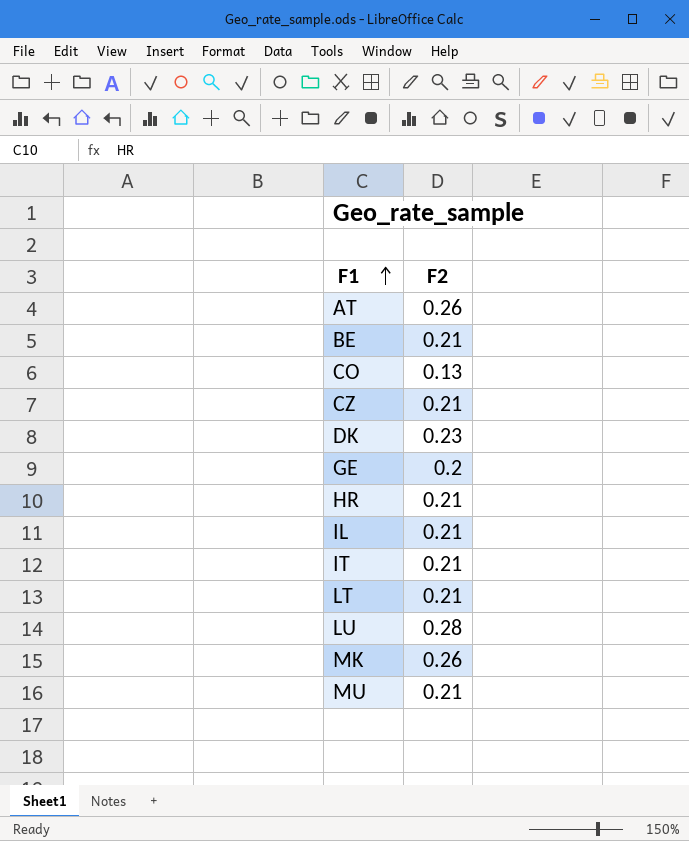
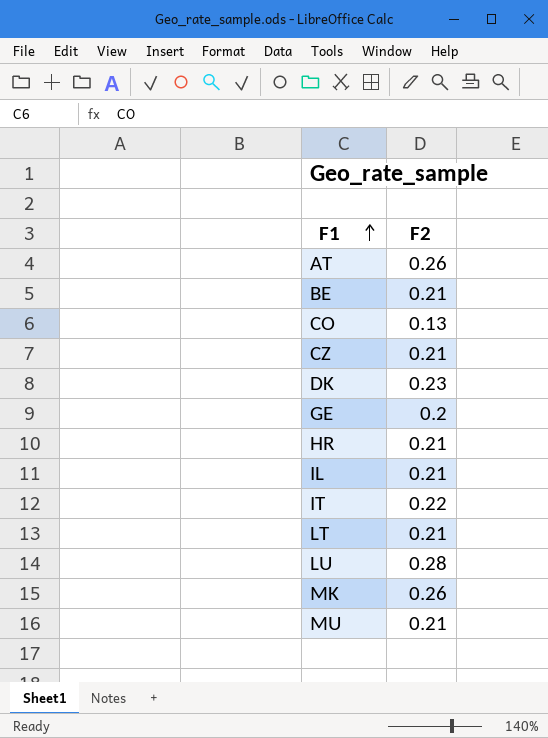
IT | F2: 0.21 -> 0.22

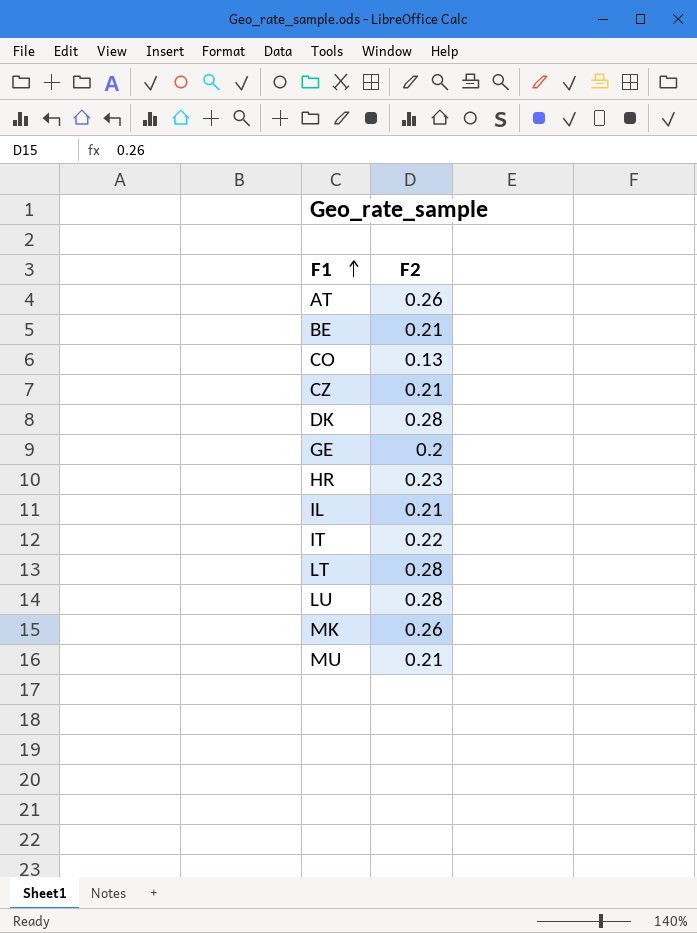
DK | F2: 0.23 -> 0.28
HR | F2: 0.21 -> 0.23
LT | F2: 0.21 -> 0.28

